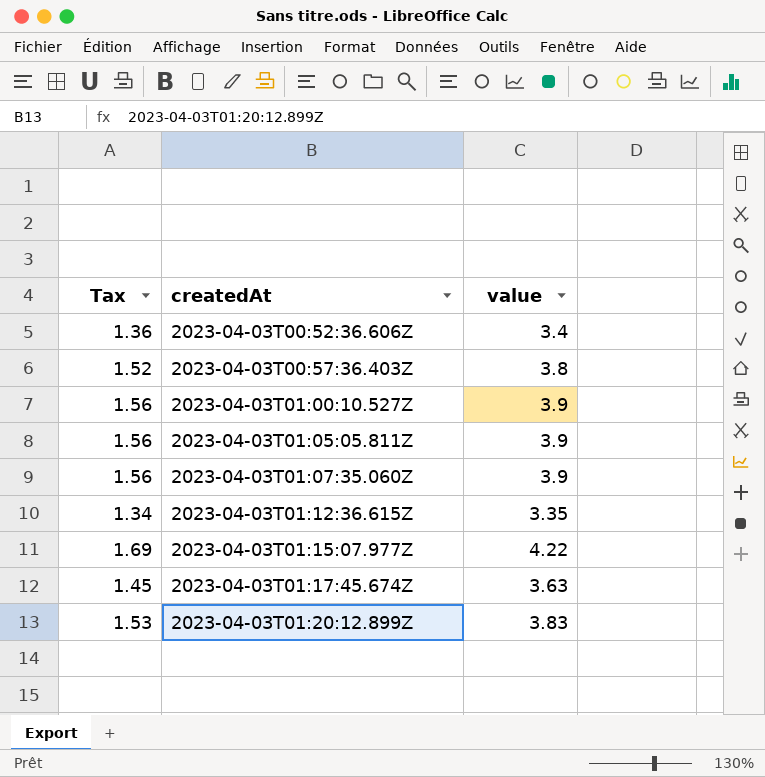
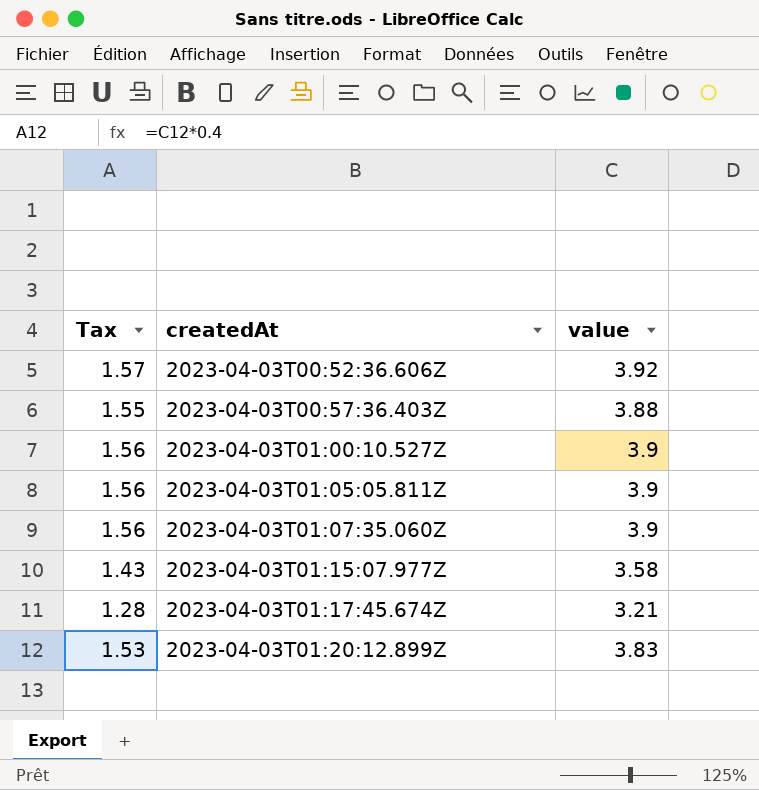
row 2023-04-03T01:12:36.615Z: 1.34 | 3.35 -> none
2023-04-03T00:52:36.606Z | Tax: 1.36 -> 1.57
2023-04-03T00:52:36.606Z | value: 3.4 -> 3.92
2023-04-03T00:57:36.403Z | Tax: 1.52 -> 1.55
2023-04-03T00:57:36.403Z | value: 3.8 -> 3.88
2023-04-03T01:15:07.977Z | Tax: 1.69 -> 1.43
2023-04-03T01:15:07.977Z | value: 4.22 -> 3.58
2023-04-03T01:17:45.674Z | Tax: 1.45 -> 1.28
2023-04-03T01:17:45.674Z | value: 3.63 -> 3.21

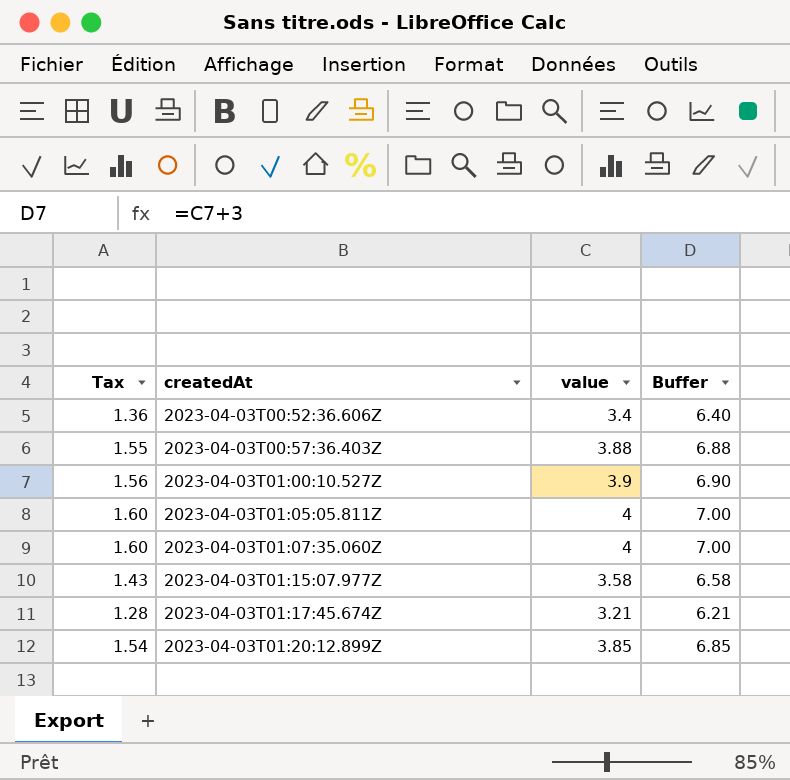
column Buffer | formula: none -> [value] + 3
2023-04-03T00:52:36.606Z | Tax: 1.57 -> 1.36
2023-04-03T00:52:36.606Z | value: 3.92 -> 3.4
2023-04-03T01:05:05.811Z | Tax: 1.56 -> 1.60
2023-04-03T01:05:05.811Z | value: 3.9 -> 4
2023-04-03T01:07:35.060Z | Tax: 1.56 -> 1.60
2023-04-03T01:07:35.060Z | value: 3.9 -> 4
2023-04-03T01:20:12.899Z | Tax: 1.53 -> 1.54
2023-04-03T01:20:12.899Z | value: 3.83 -> 3.85

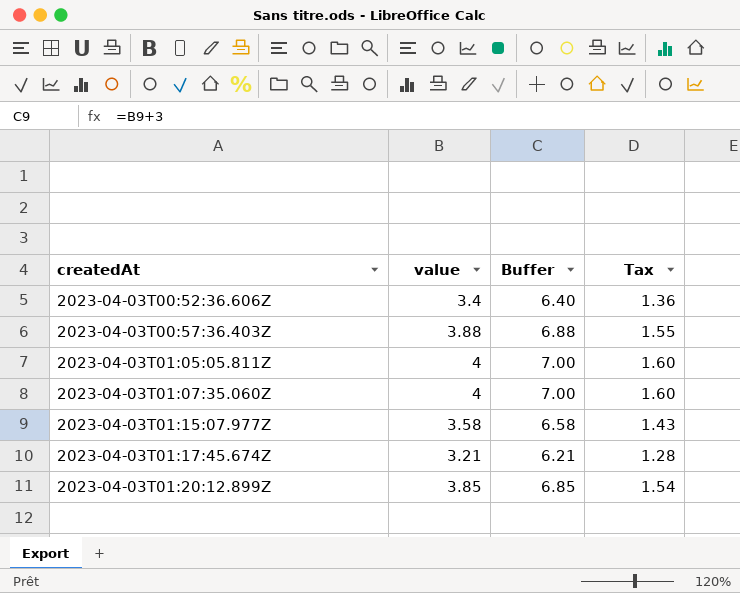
column Tax | position: 1 -> 4
row 2023-04-03T01:00:10.527Z: 1.56 | 3.9 | 6.90 -> none

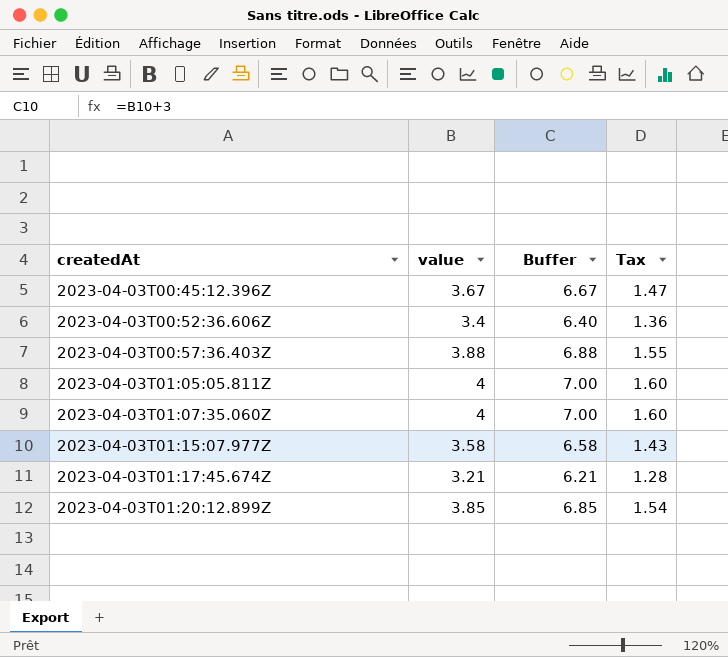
row 2023-04-03T00:45:12.396Z: none -> 3.67 | 6.67 | 1.47

